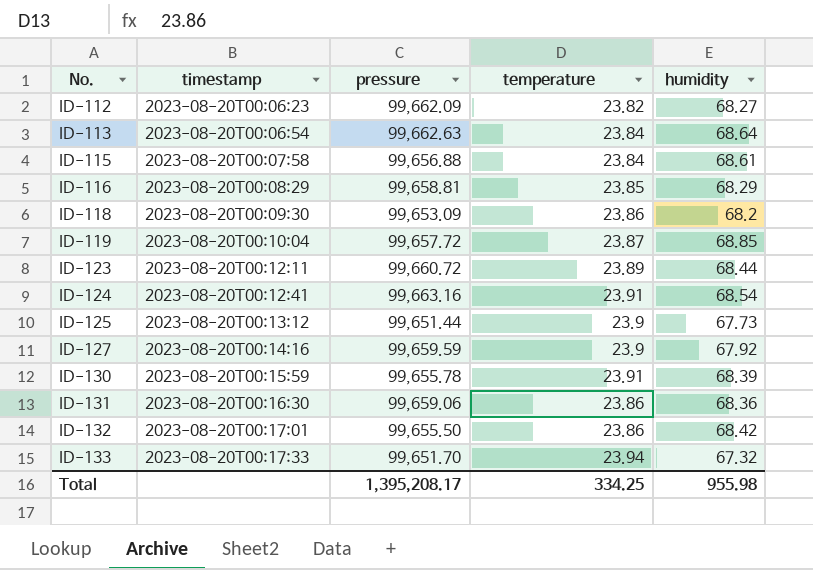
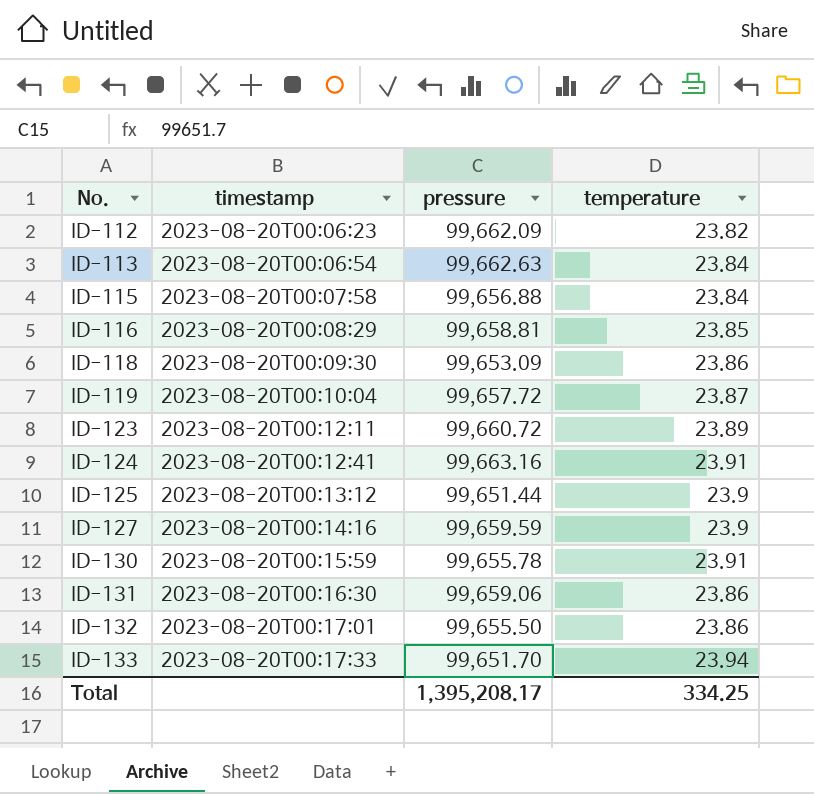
column humidity | position: 5 -> none

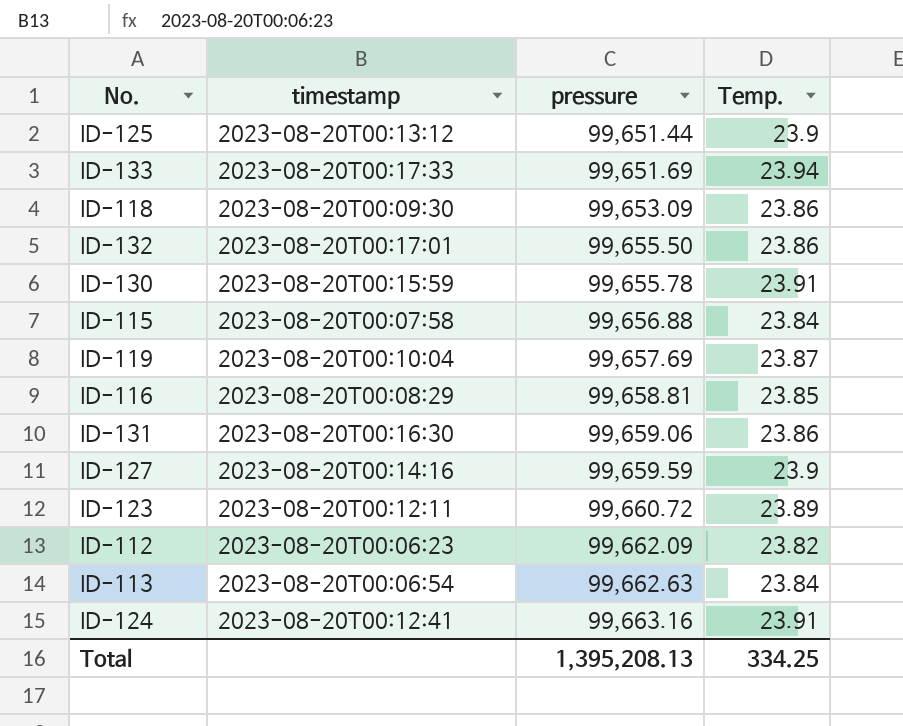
row order: No. ascending -> pressure ascending
column name: temperature -> Temp.
ID-133 | pressure: 99,651.70 -> 99,651.69
ID-119 | pressure: 99,657.72 -> 99,657.69
Total | pressure: 1,395,208.17 -> 1,395,208.13

